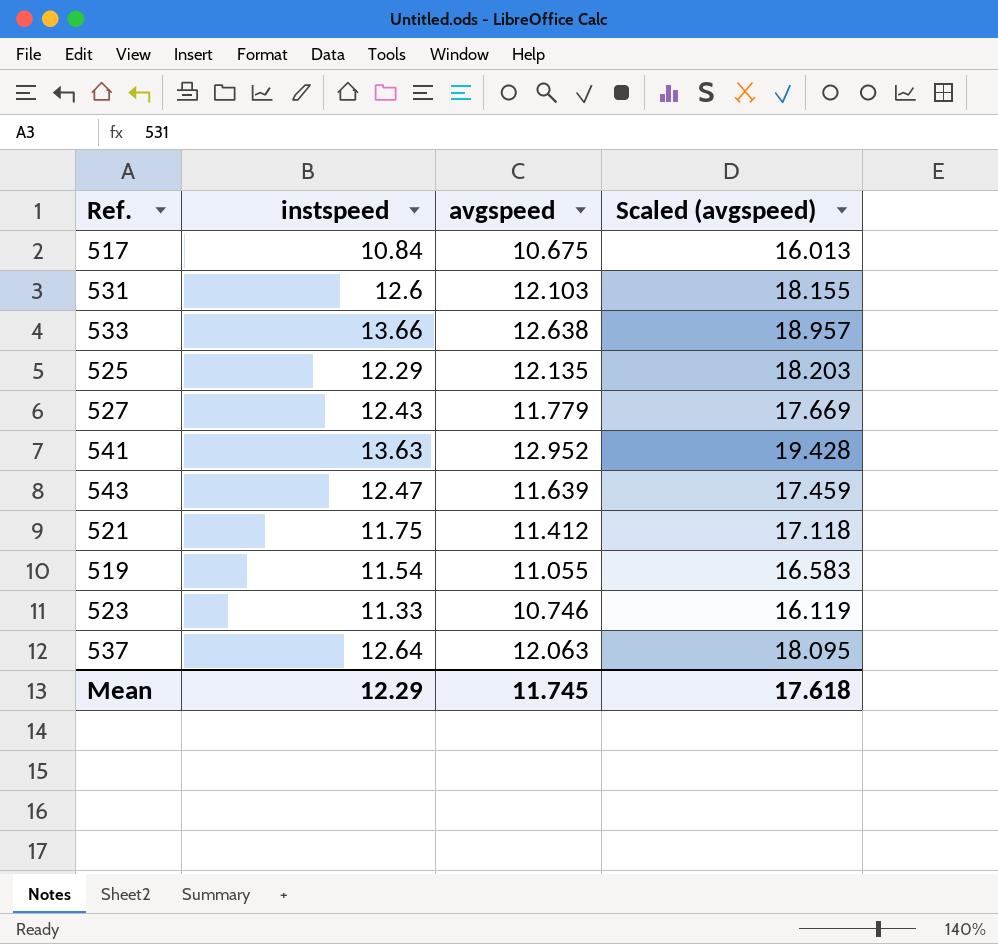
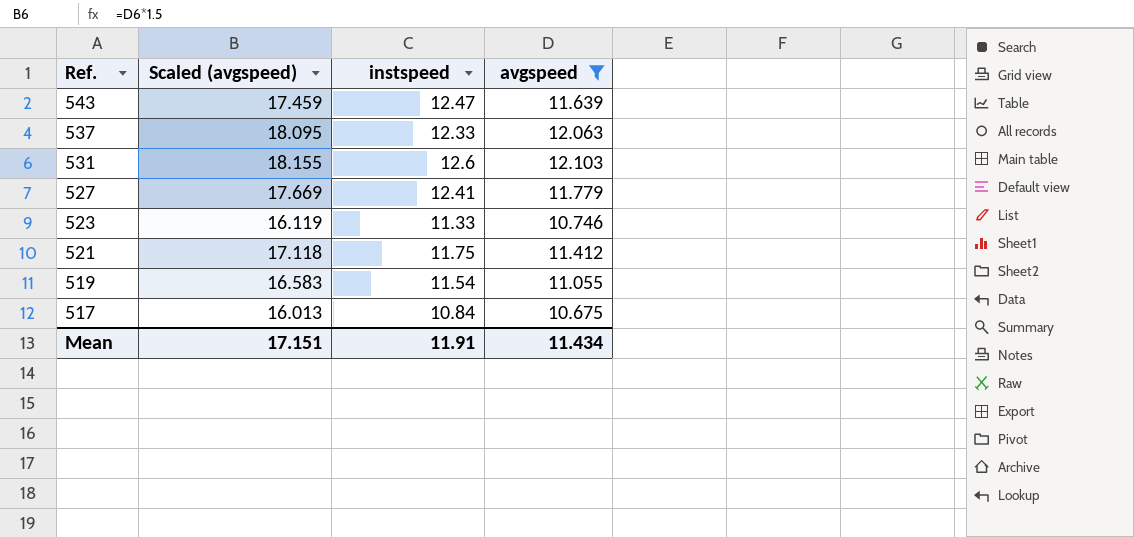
filter: none -> avgspeed <= 12.103
row order: none -> Ref. descending
column Scaled (avgspeed) | position: 4 -> 2
537 | instspeed: 12.64 -> 12.33
527 | instspeed: 12.43 -> 12.41
Mean | Scaled (avgspeed): 17.618 -> 17.151
Mean | instspeed: 12.29 -> 11.91
Mean | avgspeed: 11.745 -> 11.434

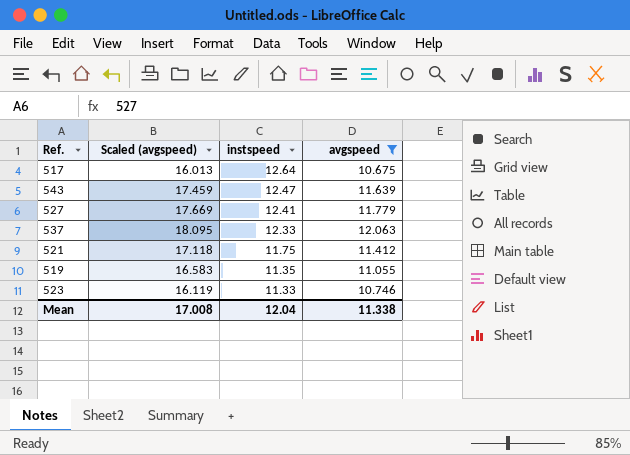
row order: Ref. descending -> instspeed descending
row 531: 18.155 | 12.6 | 12.103 -> none
517 | instspeed: 10.84 -> 12.64
519 | instspeed: 11.54 -> 11.35
Mean | Scaled (avgspeed): 17.151 -> 17.008
Mean | instspeed: 11.91 -> 12.04
Mean | avgspeed: 11.434 -> 11.338

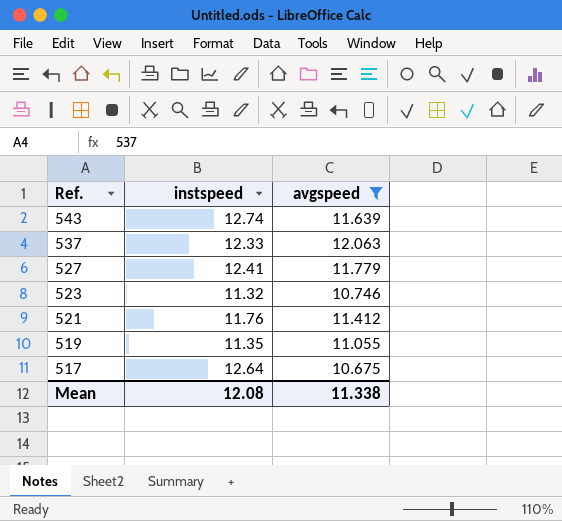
row order: instspeed descending -> Ref. descending
column Scaled (avgspeed) | formula: [avgspeed] * 1.5 -> none
543 | instspeed: 12.47 -> 12.74
523 | instspeed: 11.33 -> 11.32
521 | instspeed: 11.75 -> 11.76
Mean | instspeed: 12.04 -> 12.08

